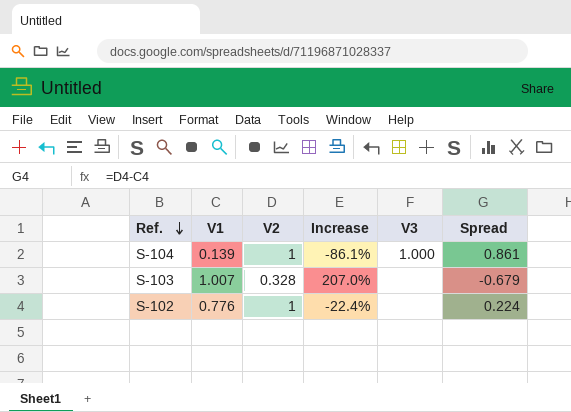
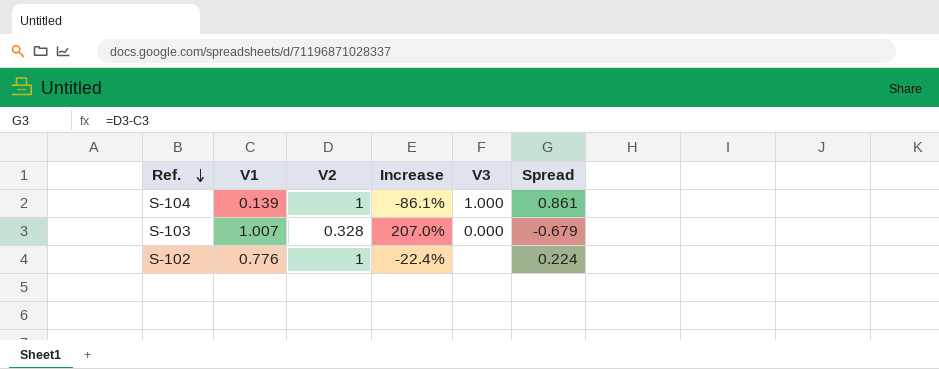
S-103 | V3: none -> 0.000

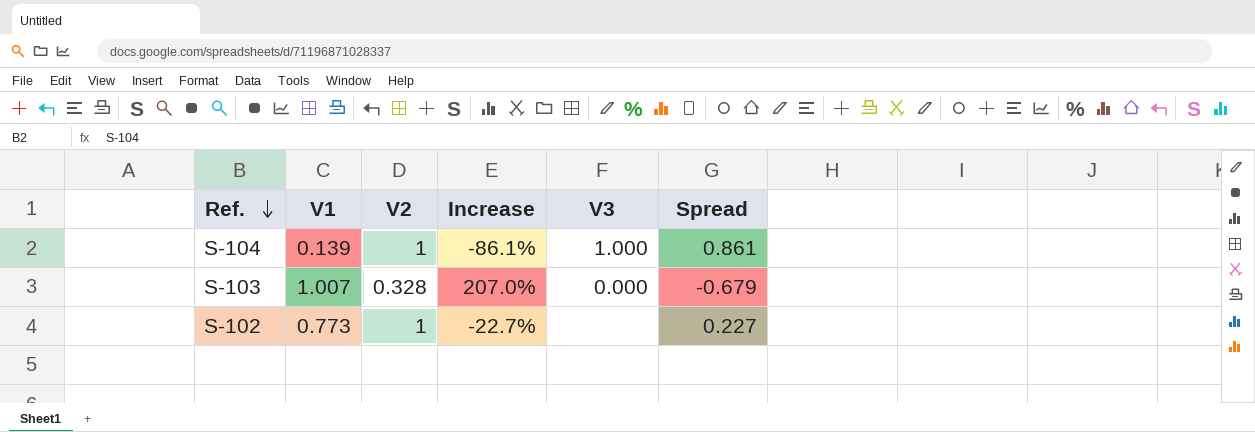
S-102 | V1: 0.776 -> 0.773
S-102 | Increase: -22.4% -> -22.7%
S-102 | Spread: 0.224 -> 0.227

